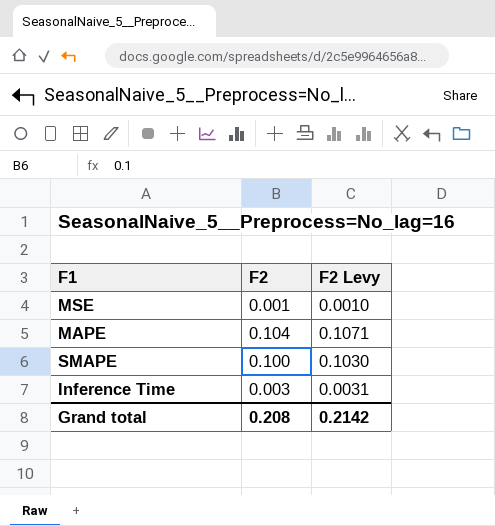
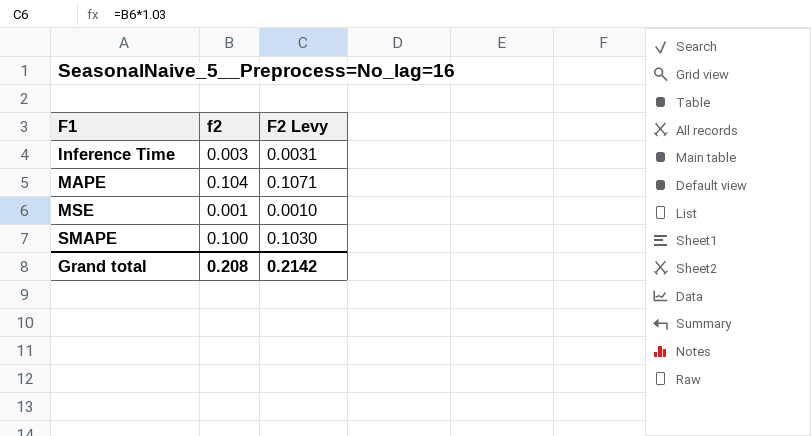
row order: none -> F1 ascending
column name: F2 -> f2

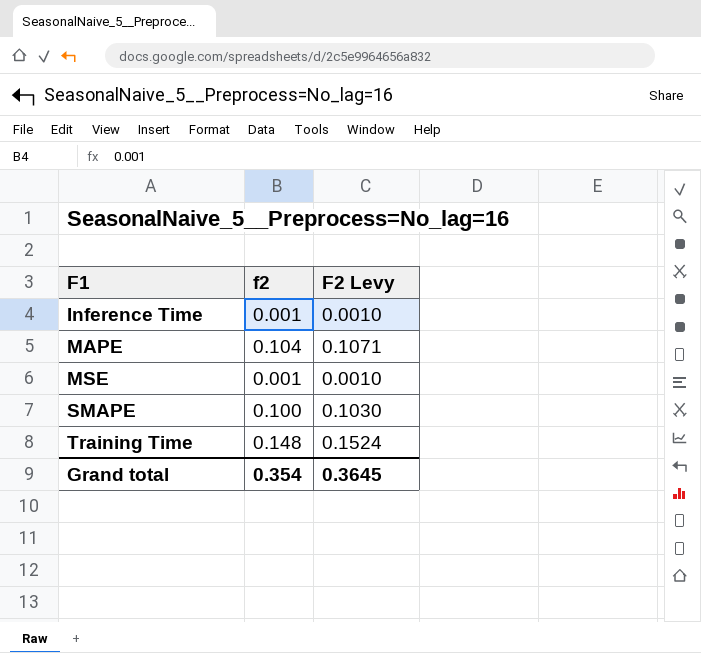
Inference Time | f2: 0.003 -> 0.001
Inference Time | F2 Levy: 0.0031 -> 0.0010
row Training Time: none -> 0.148 | 0.1524
Grand total | f2: 0.208 -> 0.354
Grand total | F2 Levy: 0.2142 -> 0.3645

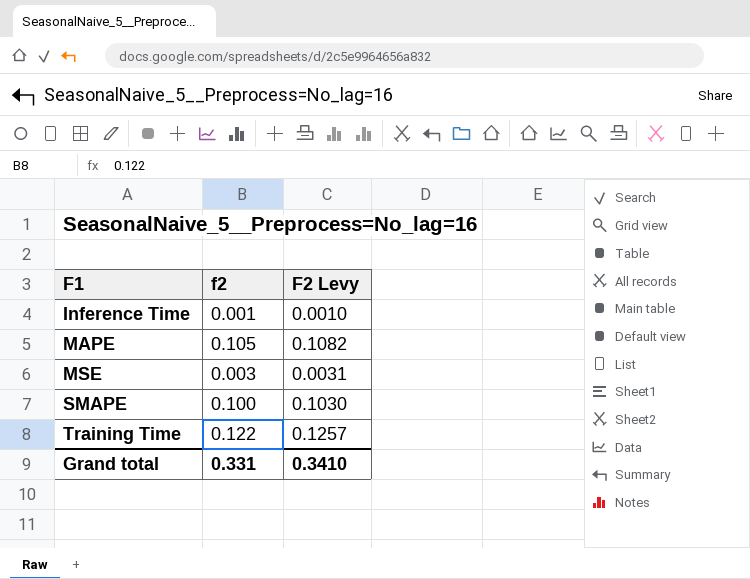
MAPE | f2: 0.104 -> 0.105
MAPE | F2 Levy: 0.1071 -> 0.1082
MSE | f2: 0.001 -> 0.003
MSE | F2 Levy: 0.0010 -> 0.0031
Training Time | f2: 0.148 -> 0.122
Training Time | F2 Levy: 0.1524 -> 0.1257
Grand total | f2: 0.354 -> 0.331
Grand total | F2 Levy: 0.3645 -> 0.3410

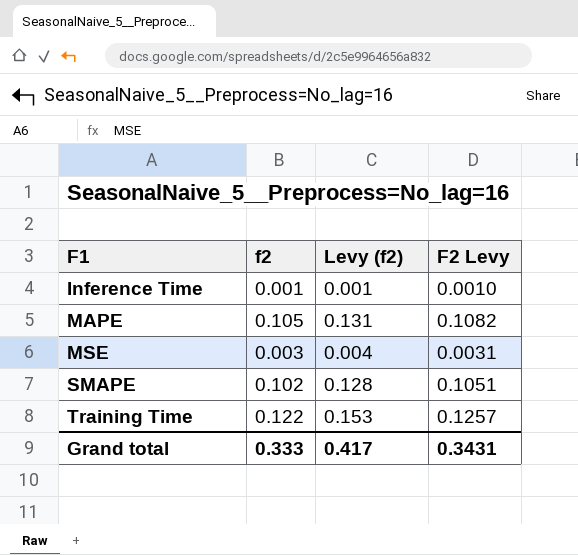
column Levy (f2) | formula: none -> [f2] * 1.25
SMAPE | f2: 0.100 -> 0.102
SMAPE | F2 Levy: 0.1030 -> 0.1051
Grand total | f2: 0.331 -> 0.333
Grand total | F2 Levy: 0.3410 -> 0.3431

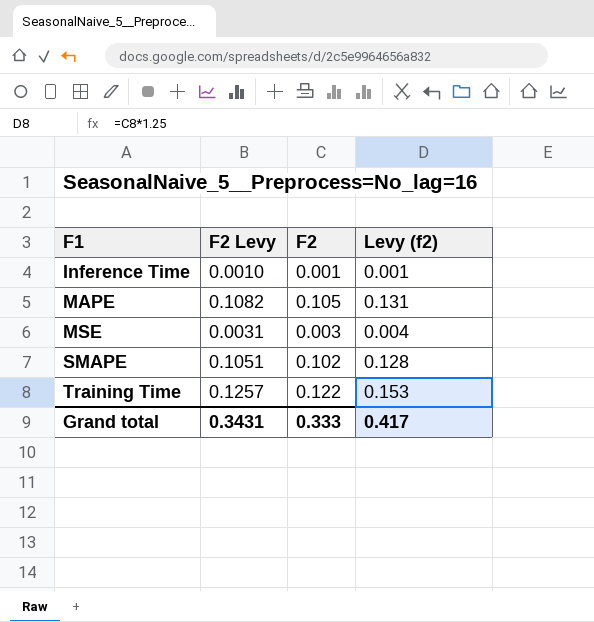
column F2 Levy | position: 4 -> 2
column name: f2 -> F2

